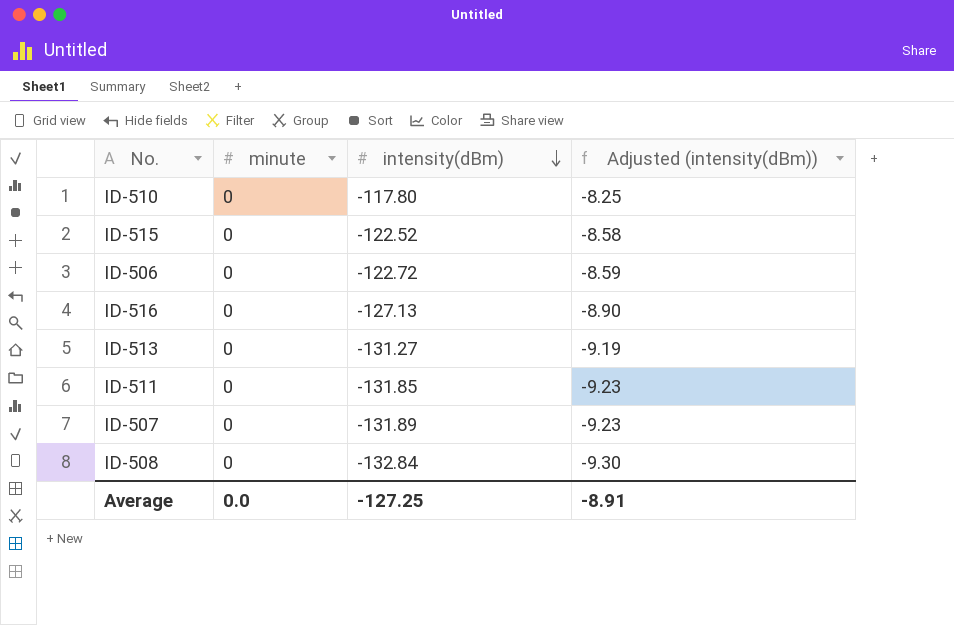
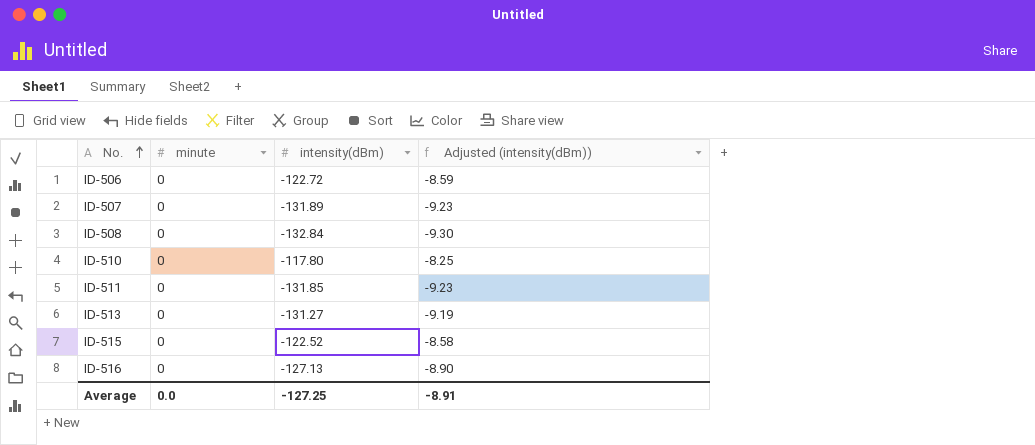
row order: intensity(dBm) descending -> No. ascending

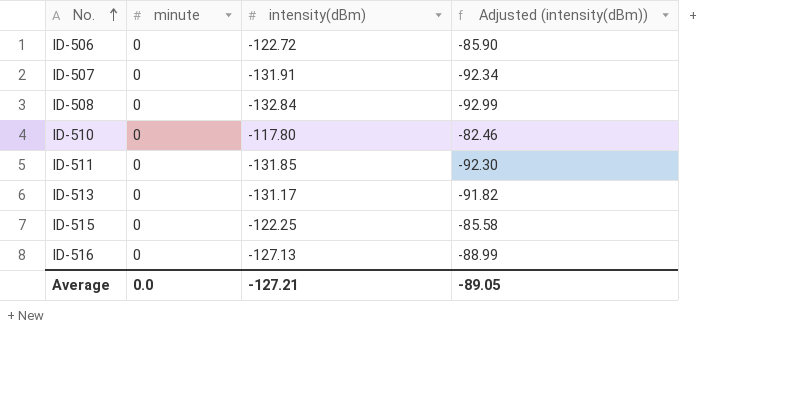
column Adjusted (intensity(dBm)) | formula: [intensity(dBm)] * 0.07 -> [intensity(dBm)] * 0.7
ID-507 | intensity(dBm): -131.89 -> -131.91
ID-513 | intensity(dBm): -131.27 -> -131.17
ID-515 | intensity(dBm): -122.52 -> -122.25
Average | intensity(dBm): -127.25 -> -127.21
Average | Adjusted (intensity(dBm)): -8.91 -> -89.05

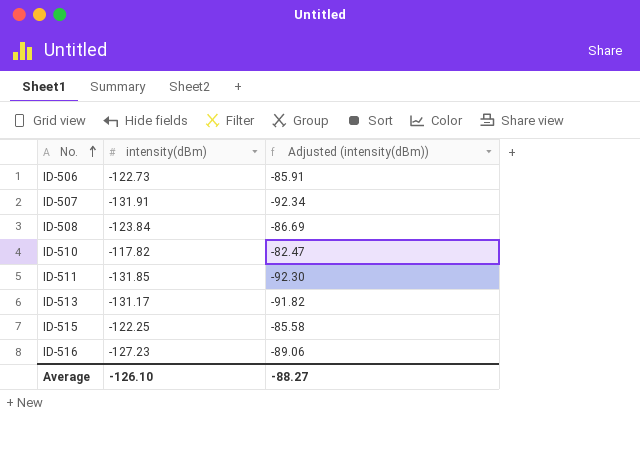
column minute | position: 2 -> none
ID-506 | intensity(dBm): -122.72 -> -122.73
ID-506 | Adjusted (intensity(dBm)): -85.90 -> -85.91
ID-508 | intensity(dBm): -132.84 -> -123.84
ID-508 | Adjusted (intensity(dBm)): -92.99 -> -86.69
ID-510 | intensity(dBm): -117.80 -> -117.82
ID-510 | Adjusted (intensity(dBm)): -82.46 -> -82.47
ID-516 | intensity(dBm): -127.13 -> -127.23
ID-516 | Adjusted (intensity(dBm)): -88.99 -> -89.06
Average | intensity(dBm): -127.21 -> -126.10
Average | Adjusted (intensity(dBm)): -89.05 -> -88.27

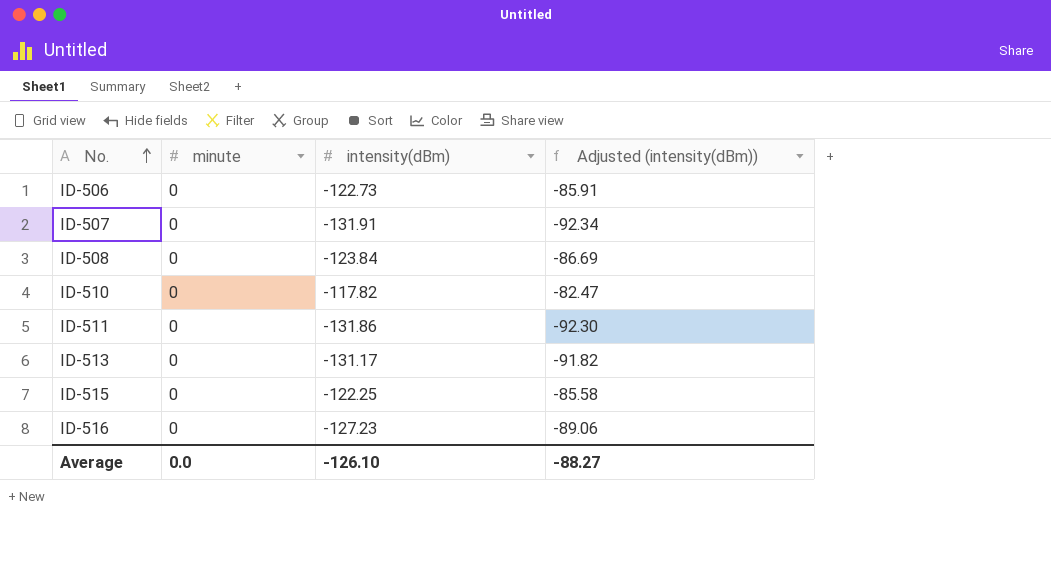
column minute | position: none -> 2
ID-511 | intensity(dBm): -131.85 -> -131.86

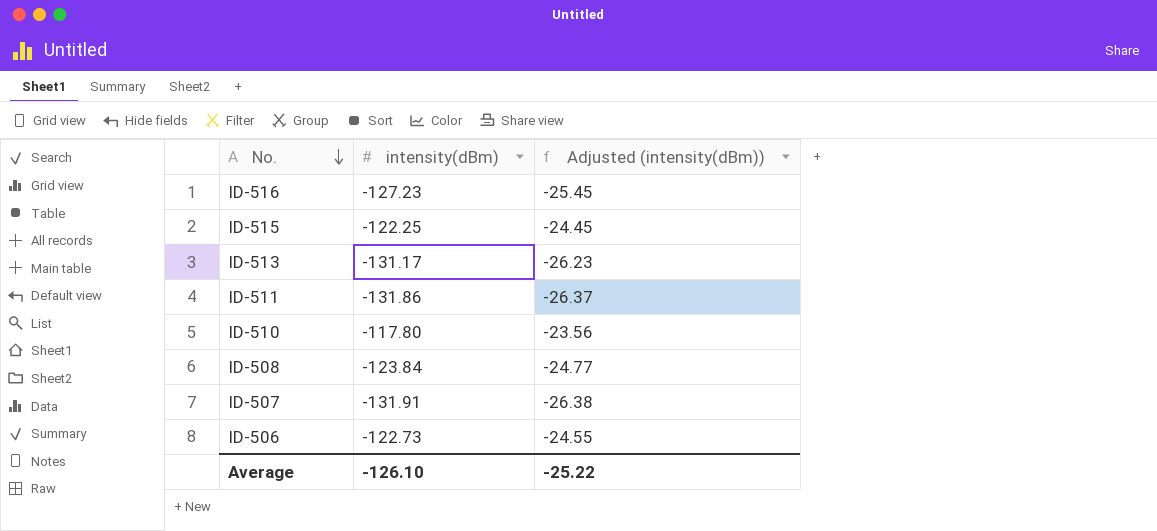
row order: No. ascending -> No. descending
column minute | position: 2 -> none
column Adjusted (intensity(dBm)) | formula: [intensity(dBm)] * 0.7 -> [intensity(dBm)] * 0.2
ID-510 | intensity(dBm): -117.82 -> -117.80
Average | Adjusted (intensity(dBm)): -88.27 -> -25.22

